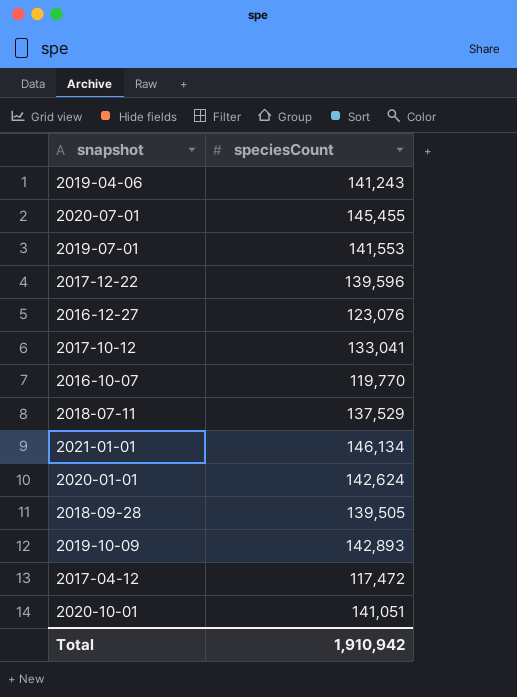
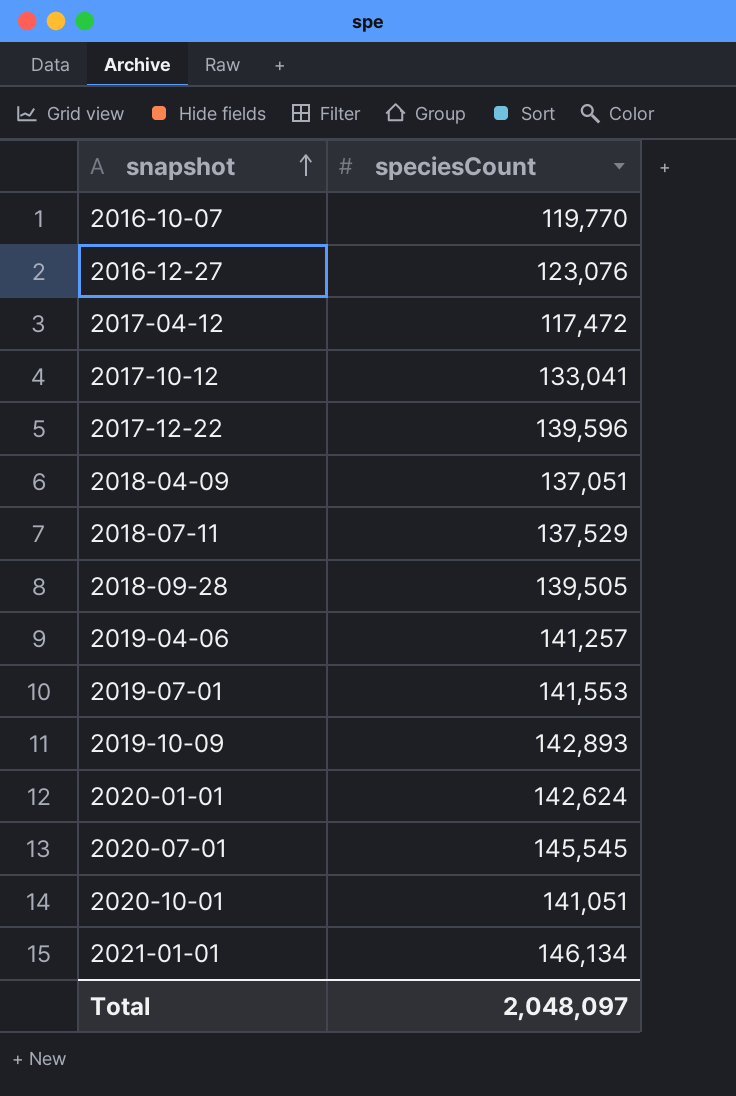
row order: none -> snapshot ascending
row 2018-04-09: none -> 137,051
2019-04-06 | speciesCount: 141,243 -> 141,257
2020-07-01 | speciesCount: 145,455 -> 145,545
Total | speciesCount: 1,910,942 -> 2,048,097

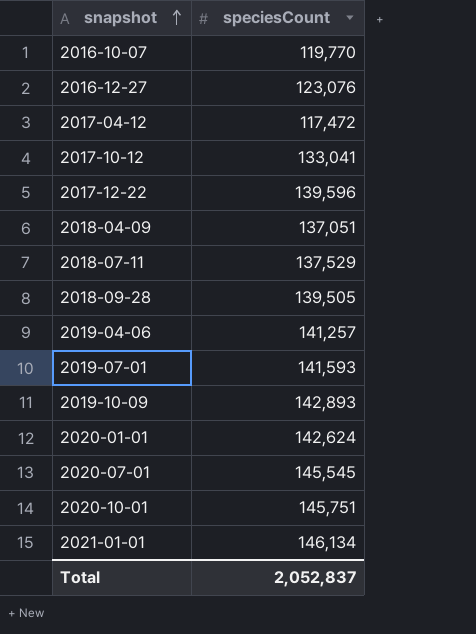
2019-07-01 | speciesCount: 141,553 -> 141,593
2020-10-01 | speciesCount: 141,051 -> 145,751
Total | speciesCount: 2,048,097 -> 2,052,837

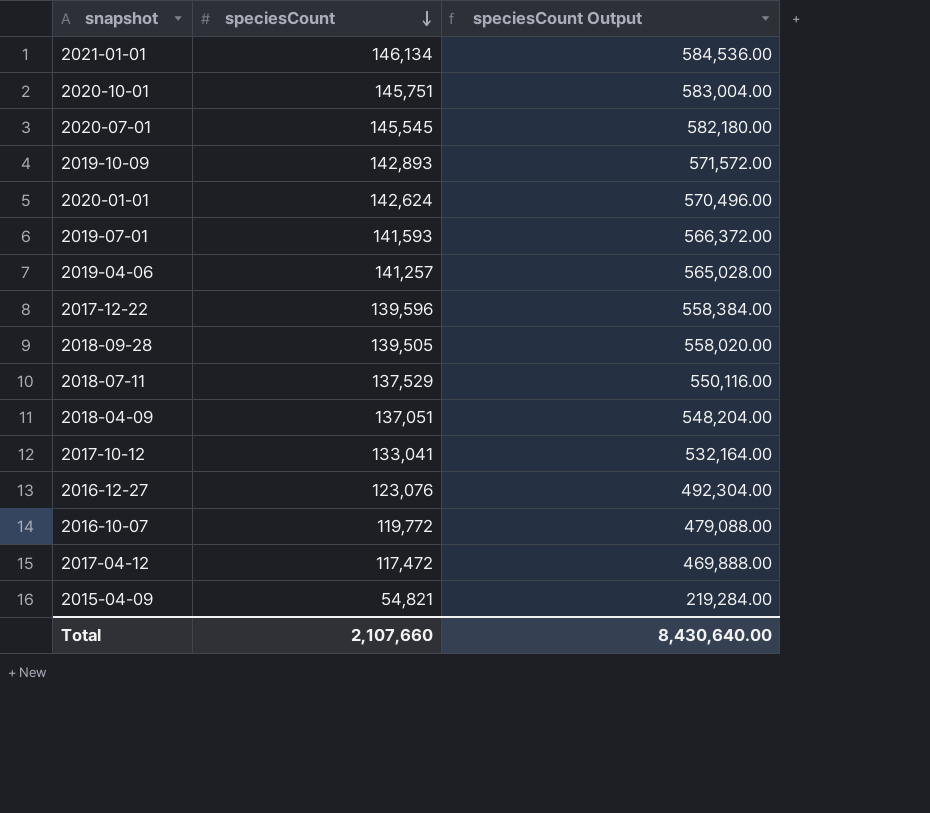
row order: snapshot ascending -> speciesCount descending
column speciesCount Output | formula: none -> [speciesCount] * 4
2016-10-07 | speciesCount: 119,770 -> 119,772
row 2015-04-09: none -> 54,821 | 219,284.00
Total | speciesCount: 2,052,837 -> 2,107,660

